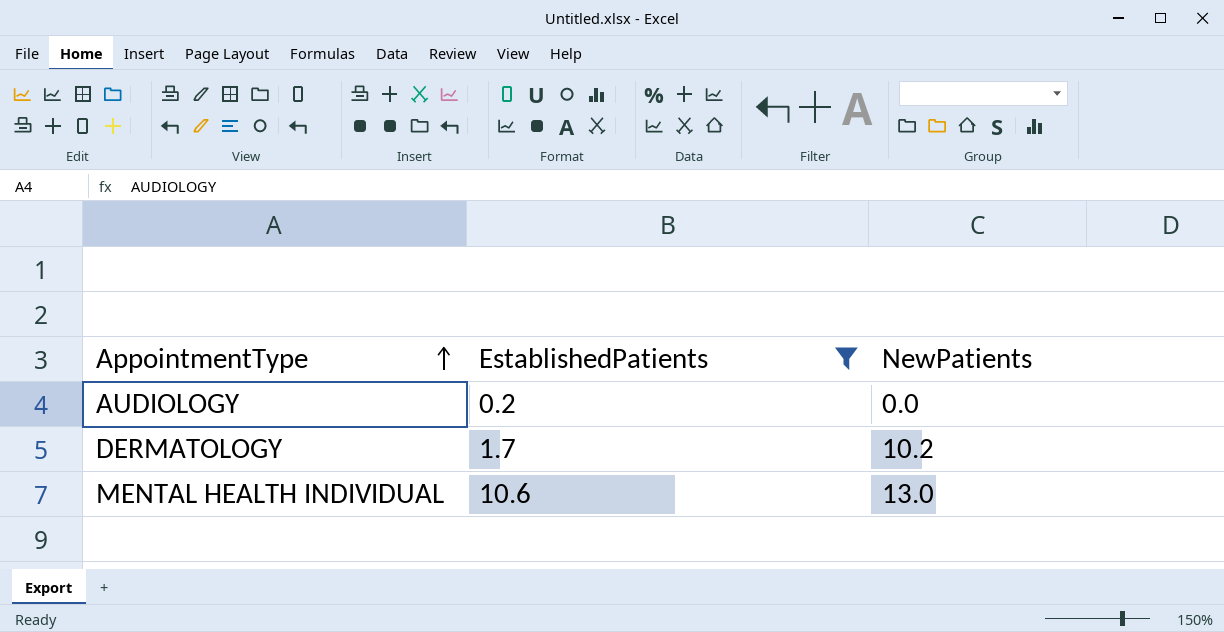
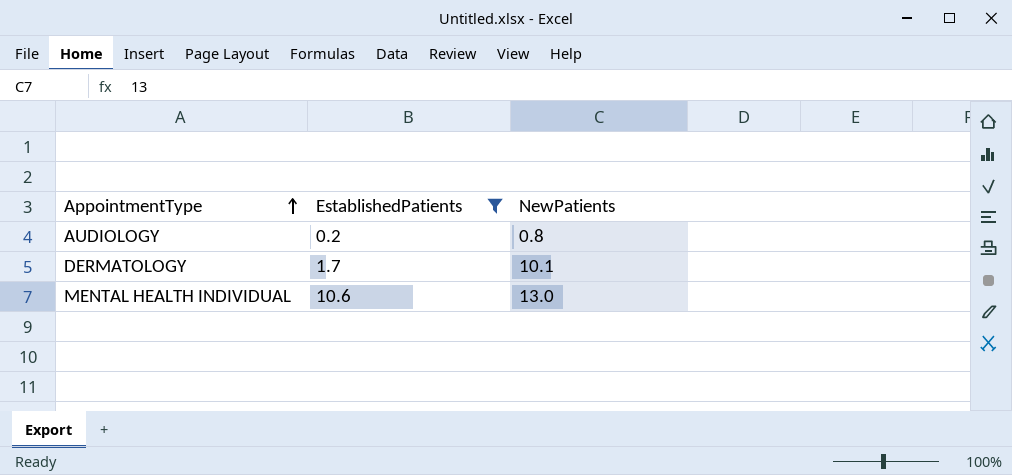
AUDIOLOGY | NewPatients: 0.0 -> 0.8
DERMATOLOGY | NewPatients: 10.2 -> 10.1

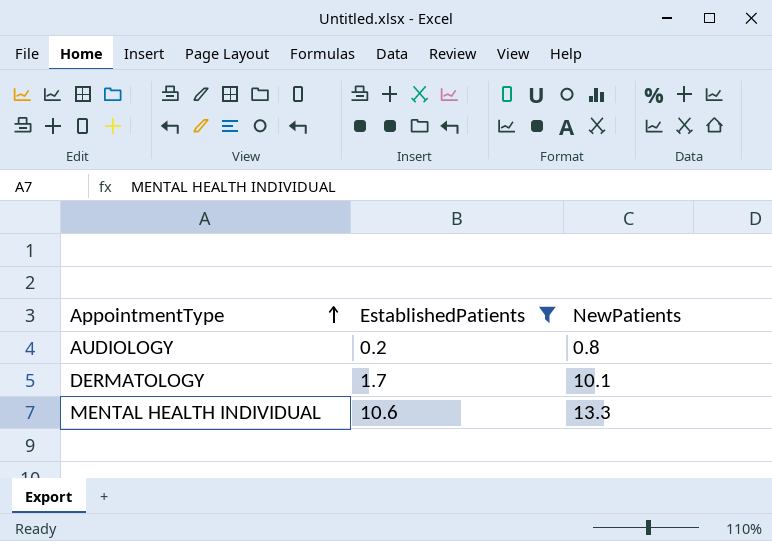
MENTAL HEALTH INDIVIDUAL | NewPatients: 13.0 -> 13.3

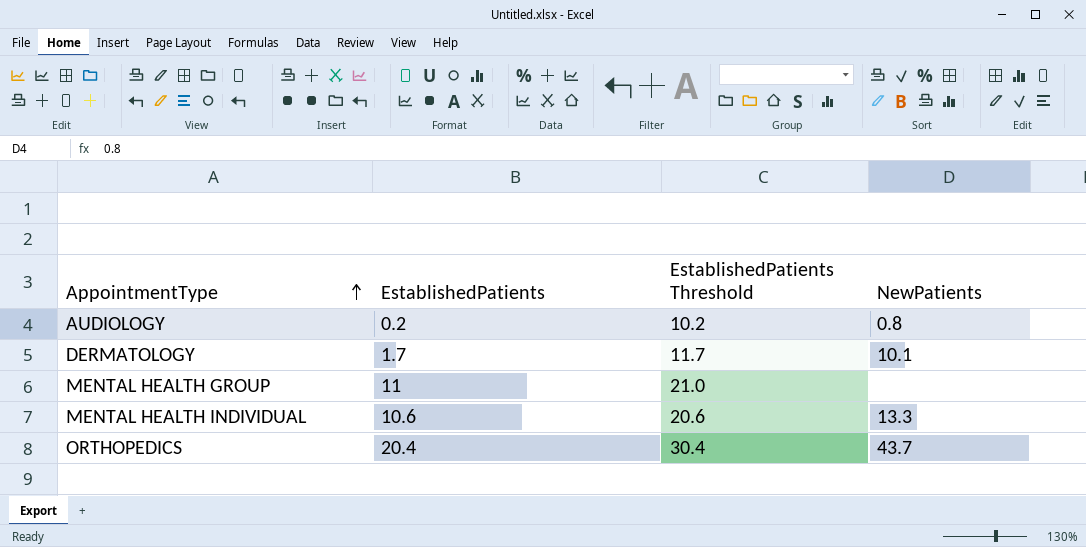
filter: EstablishedPatients <= 10.6 -> none
column EstablishedPatients Threshold | formula: none -> [EstablishedPatients] + 10

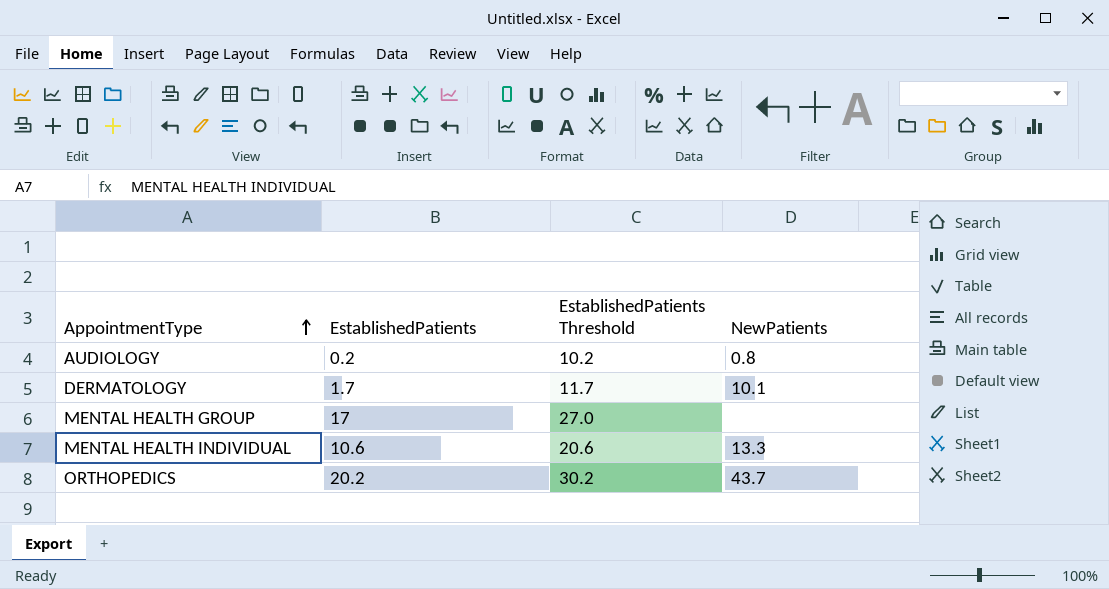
MENTAL HEALTH GROUP | EstablishedPatients: 11 -> 17
MENTAL HEALTH GROUP | EstablishedPatients Threshold: 21.0 -> 27.0
ORTHOPEDICS | EstablishedPatients: 20.4 -> 20.2
ORTHOPEDICS | EstablishedPatients Threshold: 30.4 -> 30.2

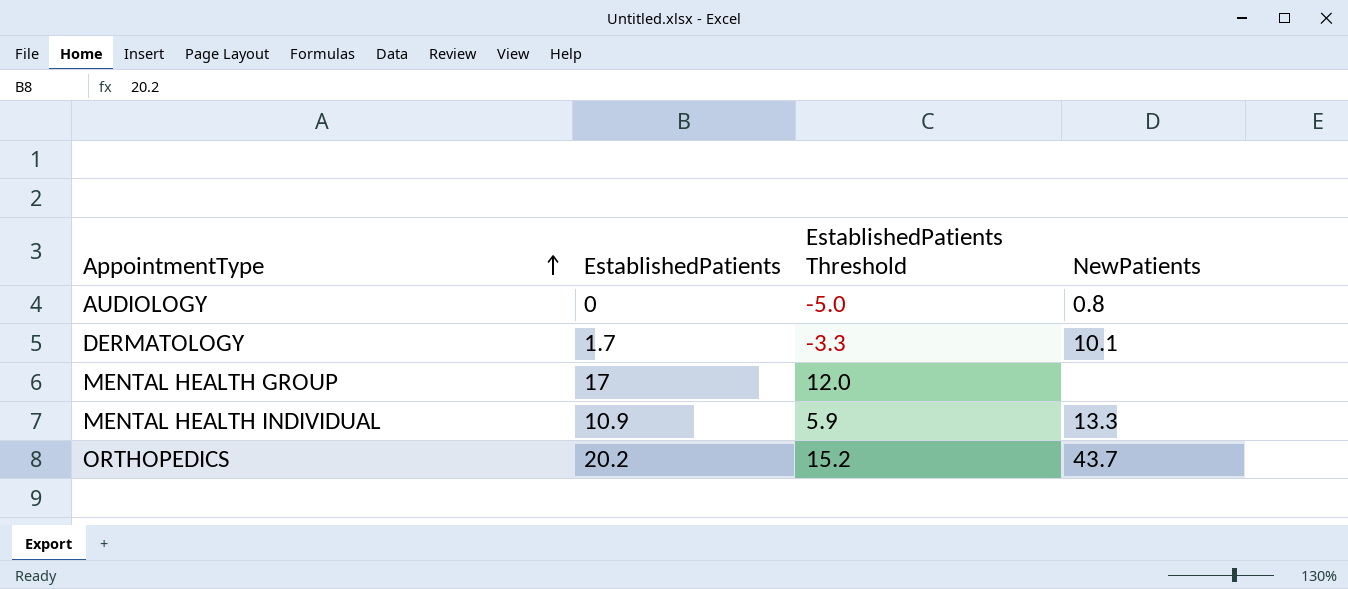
column EstablishedPatients Threshold | formula: [EstablishedPatients] + 10 -> [EstablishedPatients] - 5
AUDIOLOGY | EstablishedPatients: 0.2 -> 0
MENTAL HEALTH INDIVIDUAL | EstablishedPatients: 10.6 -> 10.9

